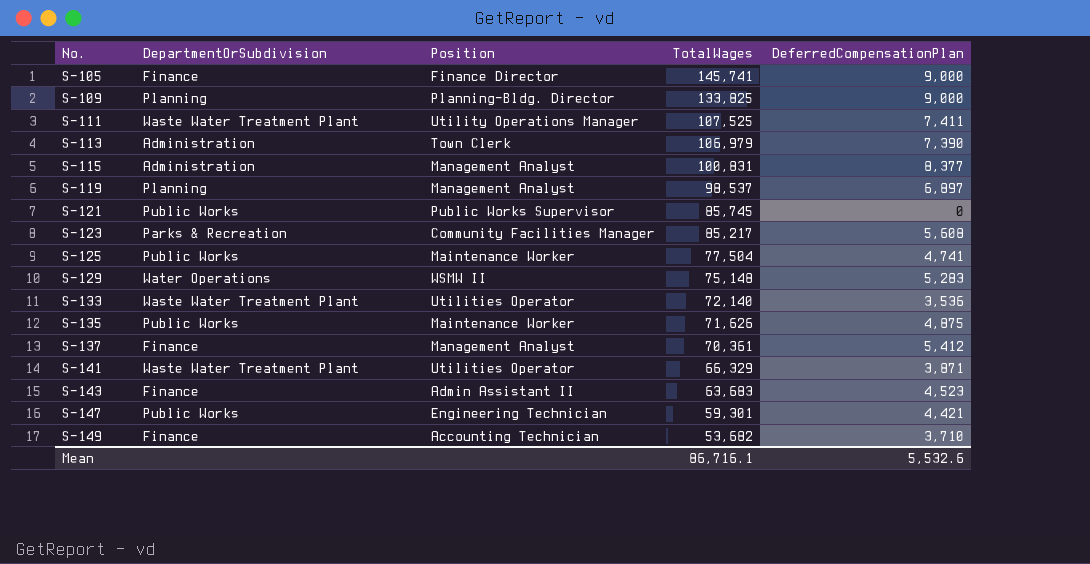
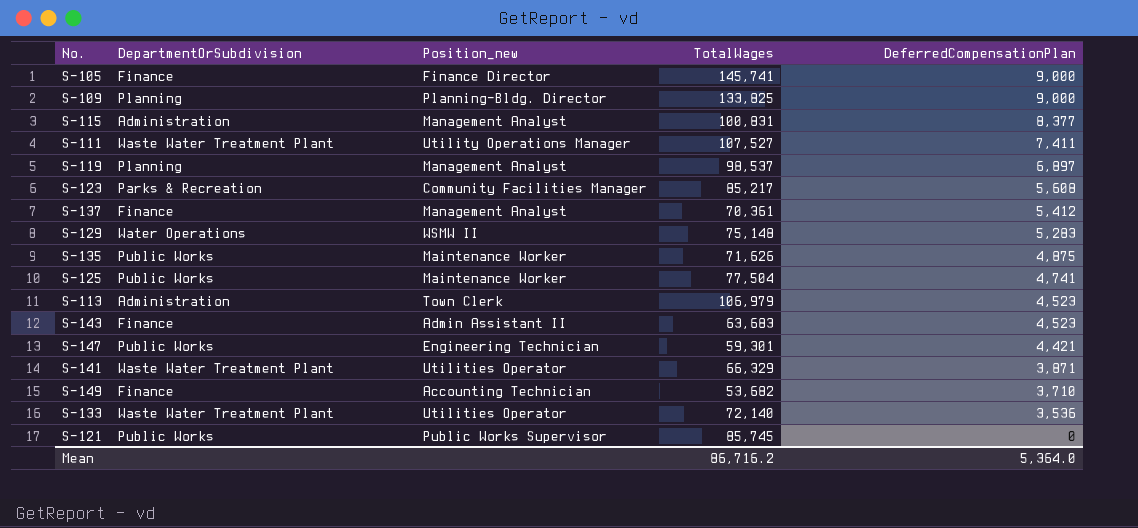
row order: No. ascending -> DeferredCompensationPlan descending
column name: Position -> Position_new
S-111 | TotalWages: 107,525 -> 107,527
S-113 | DeferredCompensationPlan: 7,390 -> 4,523
Mean | TotalWages: 86,716.1 -> 86,716.2
Mean | DeferredCompensationPlan: 5,532.6 -> 5,364.0

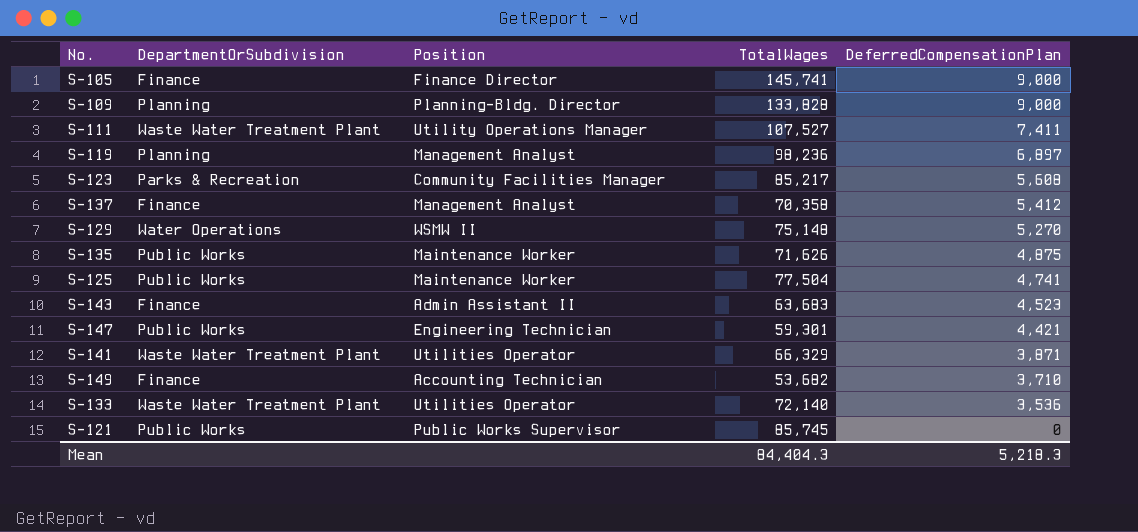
column name: Position_new -> Position
row S-115: Administration | Management Analyst | 100,831 | 8,377 -> none
row S-113: Administration | Town Clerk | 106,979 | 4,523 -> none
S-109 | TotalWages: 133,825 -> 133,828
S-119 | TotalWages: 98,537 -> 98,236
S-137 | TotalWages: 70,361 -> 70,358
S-129 | DeferredCompensationPlan: 5,283 -> 5,270
Mean | TotalWages: 86,716.2 -> 84,404.3
Mean | DeferredCompensationPlan: 5,364.0 -> 5,218.3

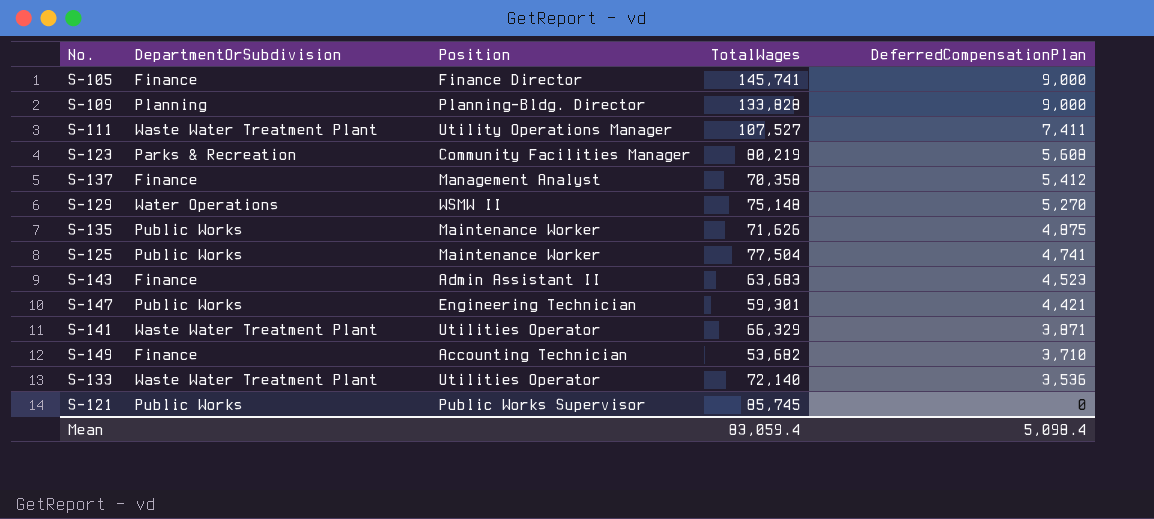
row S-119: Planning | Management Analyst | 98,236 | 6,897 -> none
S-123 | TotalWages: 85,217 -> 80,219
Mean | TotalWages: 84,404.3 -> 83,059.4
Mean | DeferredCompensationPlan: 5,218.3 -> 5,098.4

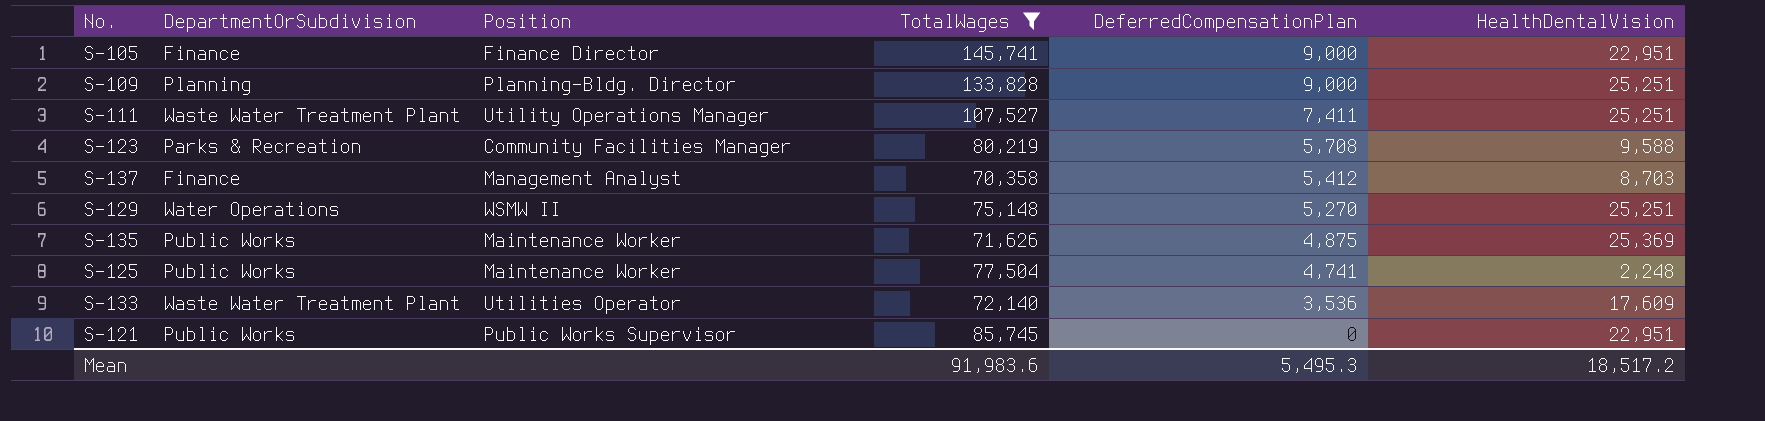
filter: none -> TotalWages >= 70,358
column HealthDentalVision | position: none -> 6
S-123 | DeferredCompensationPlan: 5,608 -> 5,708
Mean | TotalWages: 83,059.4 -> 91,983.6
Mean | DeferredCompensationPlan: 5,098.4 -> 5,495.3

